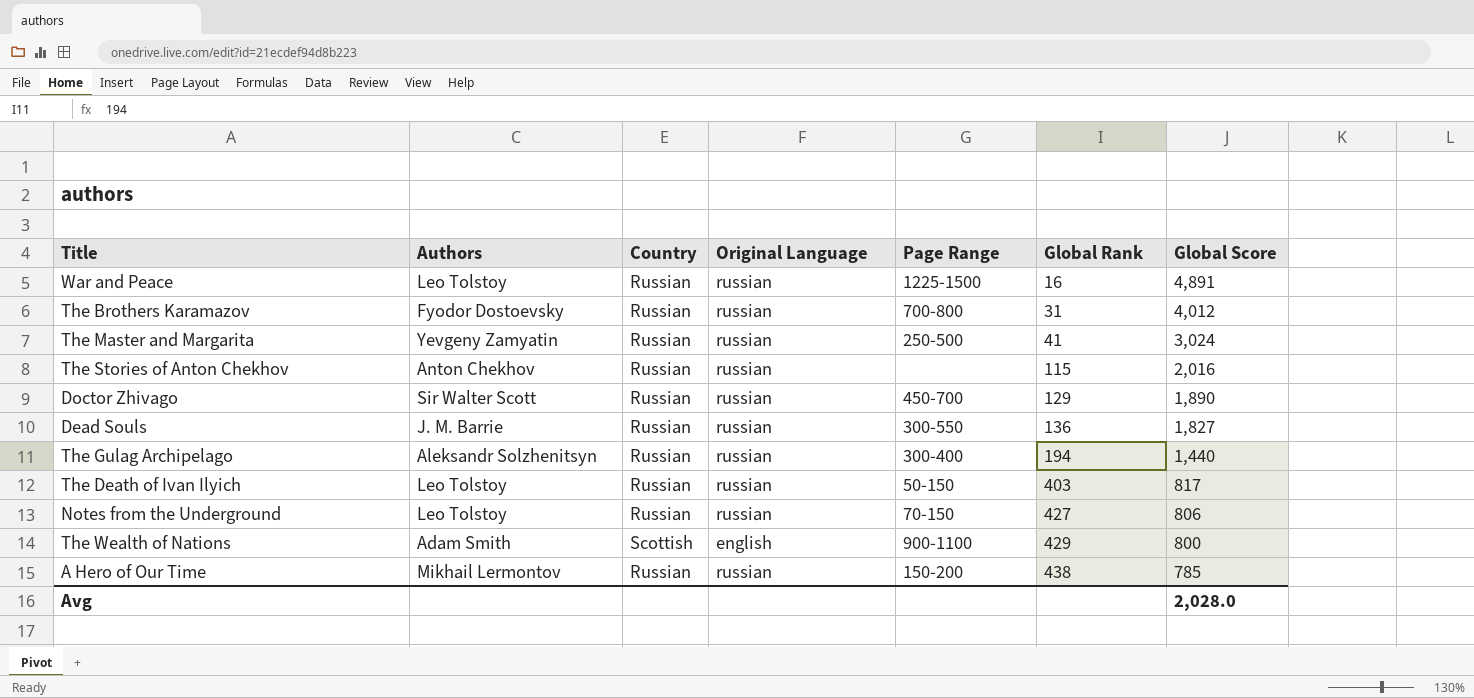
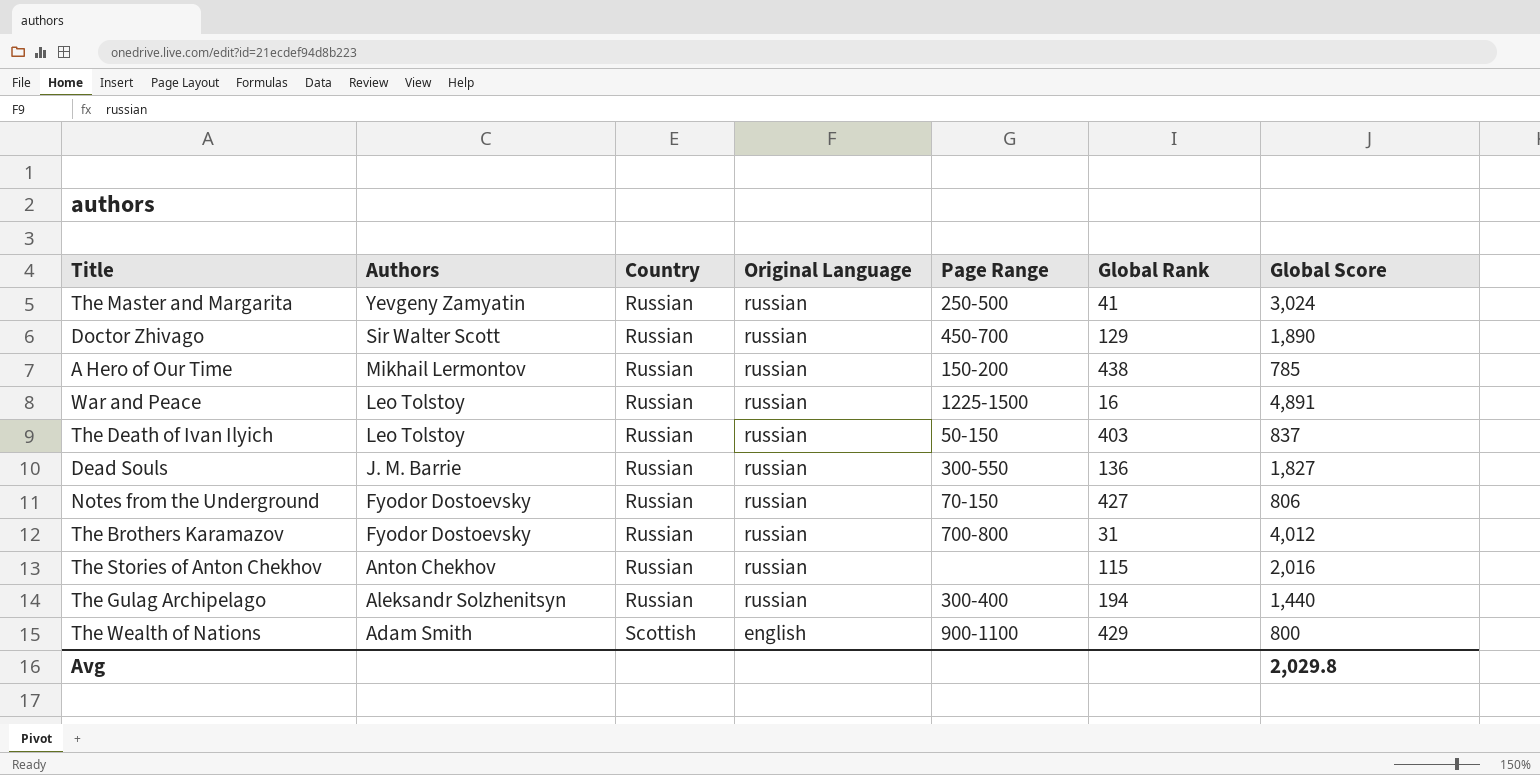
row order: Global Rank ascending -> Authors descending
The Death of Ivan Ilyich | Global Score: 817 -> 837
Notes from the Underground | Authors: Leo Tolstoy -> Fyodor Dostoevsky
Avg | Global Score: 2,028.0 -> 2,029.8

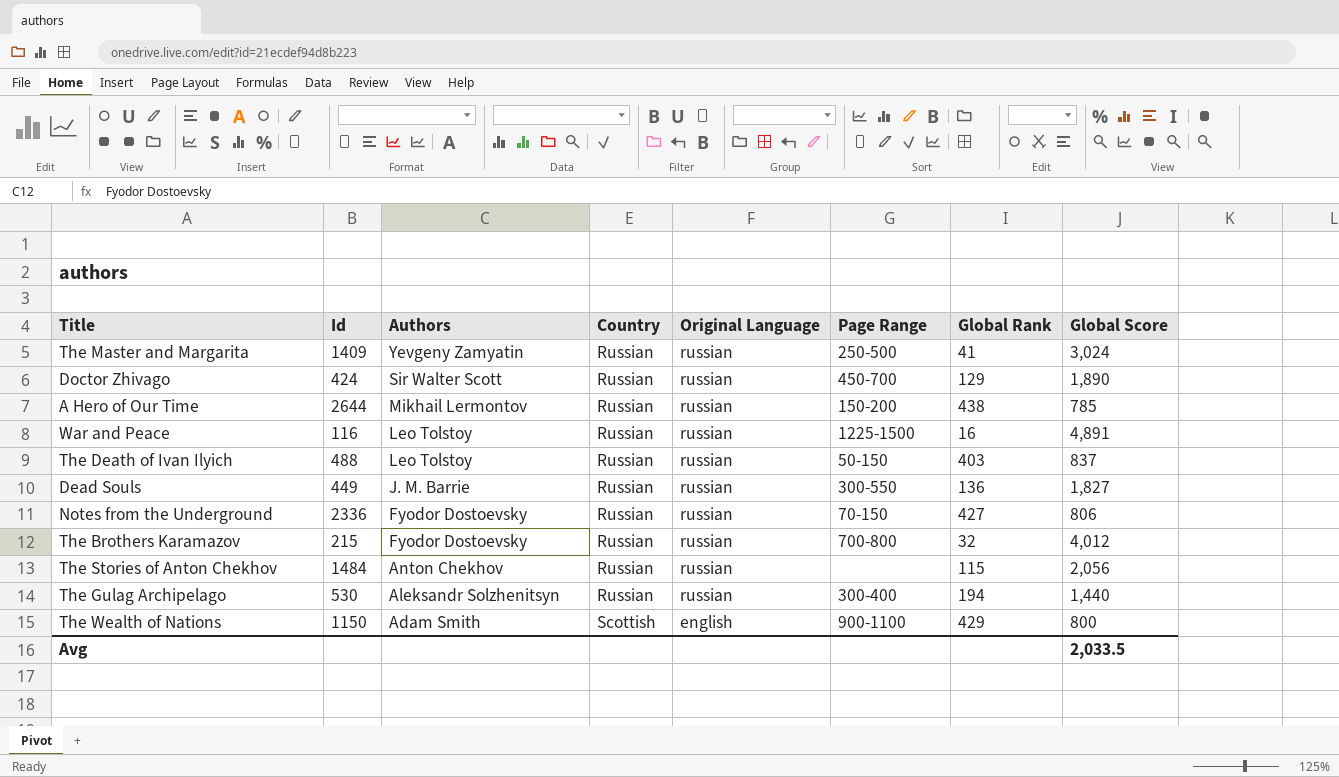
column Id | position: none -> 2
The Brothers Karamazov | Global Rank: 31 -> 32
The Stories of Anton Chekhov | Global Score: 2,016 -> 2,056
Avg | Global Score: 2,029.8 -> 2,033.5

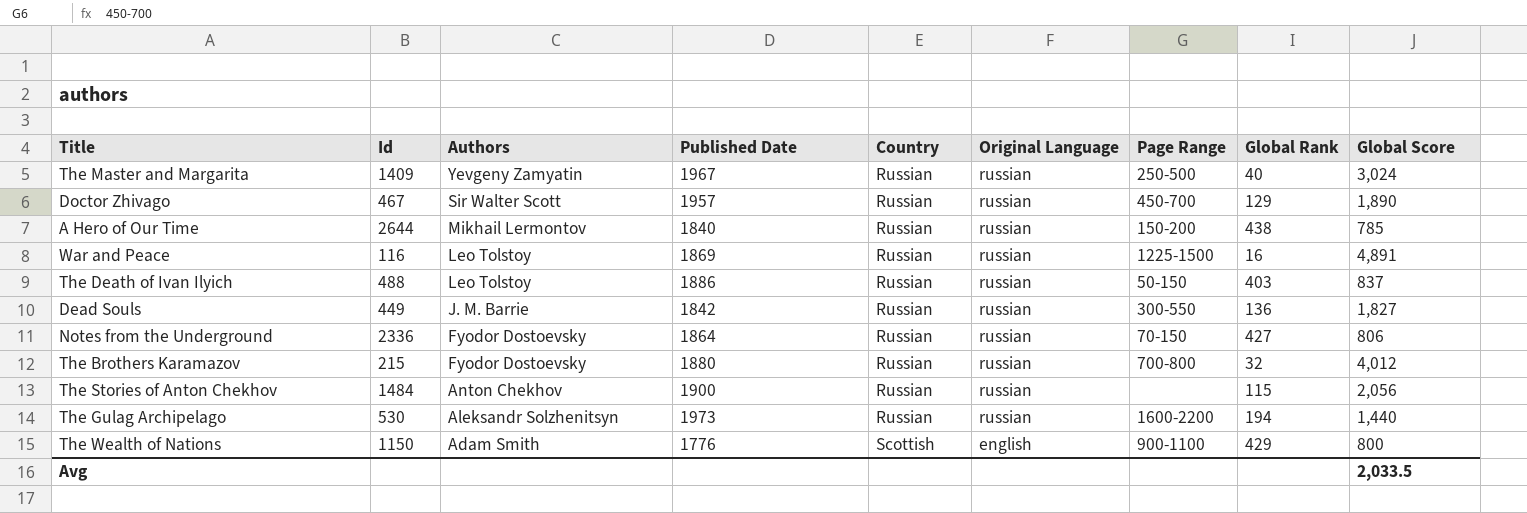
column Published Date | position: none -> 4
The Master and Margarita | Global Rank: 41 -> 40
Doctor Zhivago | Id: 424 -> 467
The Gulag Archipelago | Page Range: 300-400 -> 1600-2200

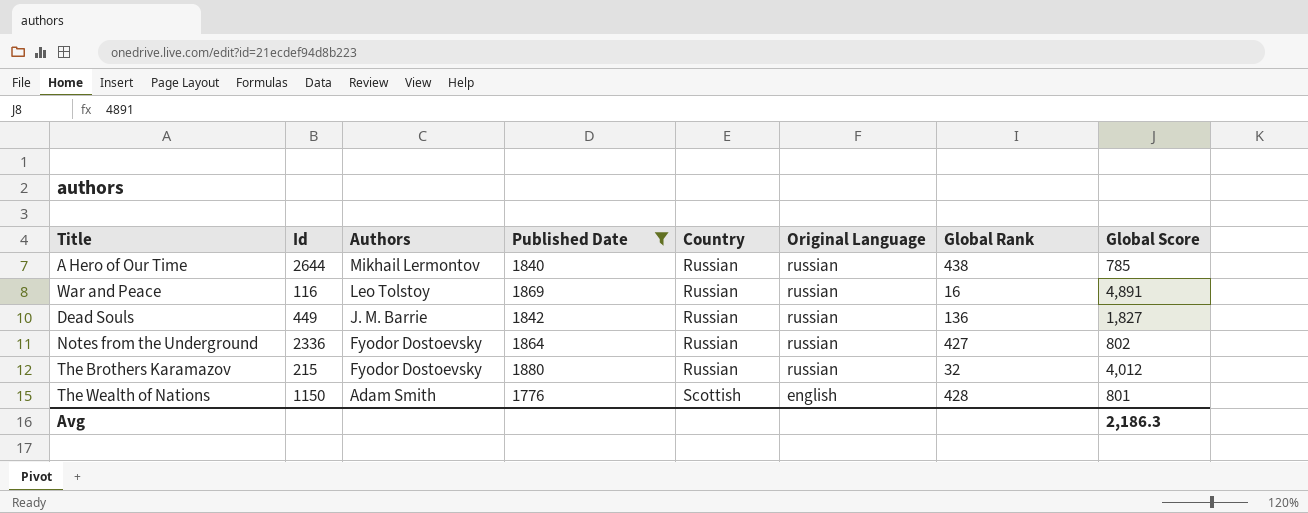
filter: none -> Published Date <= 1880
column Page Range | position: 7 -> none
Notes from the Underground | Global Score: 806 -> 802
The Wealth of Nations | Global Rank: 429 -> 428
The Wealth of Nations | Global Score: 800 -> 801
Avg | Global Score: 2,033.5 -> 2,186.3

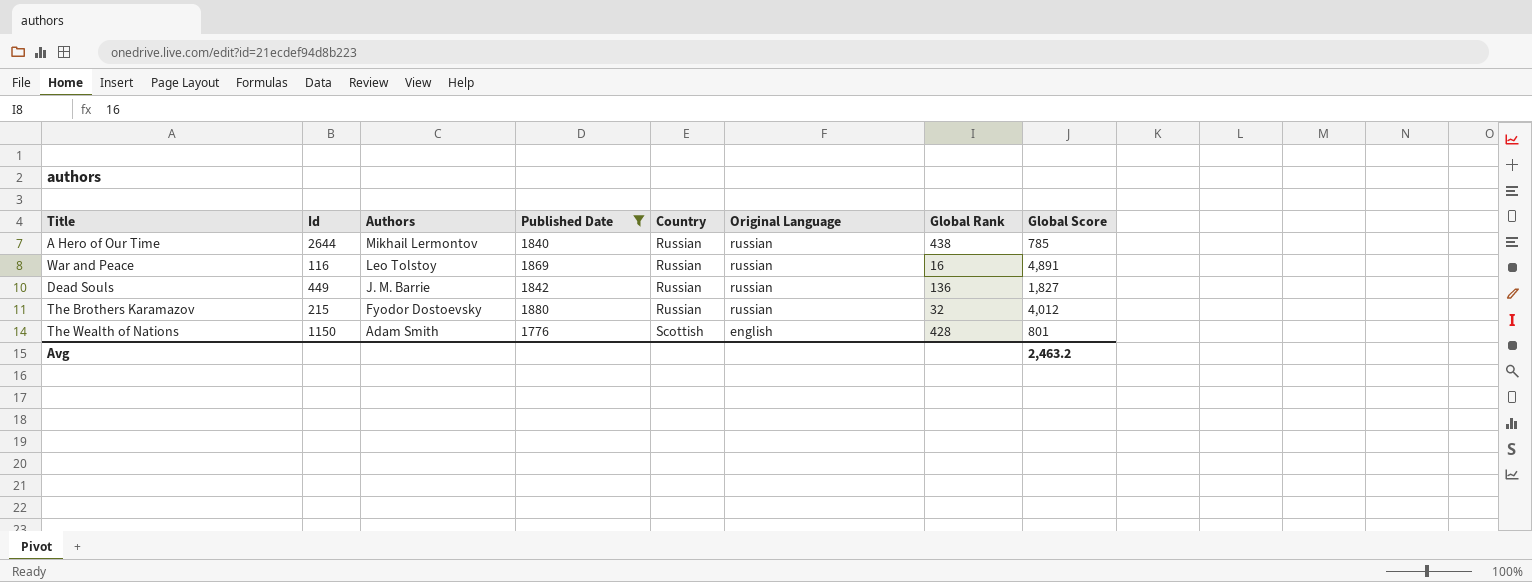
row Notes from the Underground: 2336 | Fyodor Dostoevsky | 1864 | Russian | russian | 427 | 802 -> none
Avg | Global Score: 2,186.3 -> 2,463.2

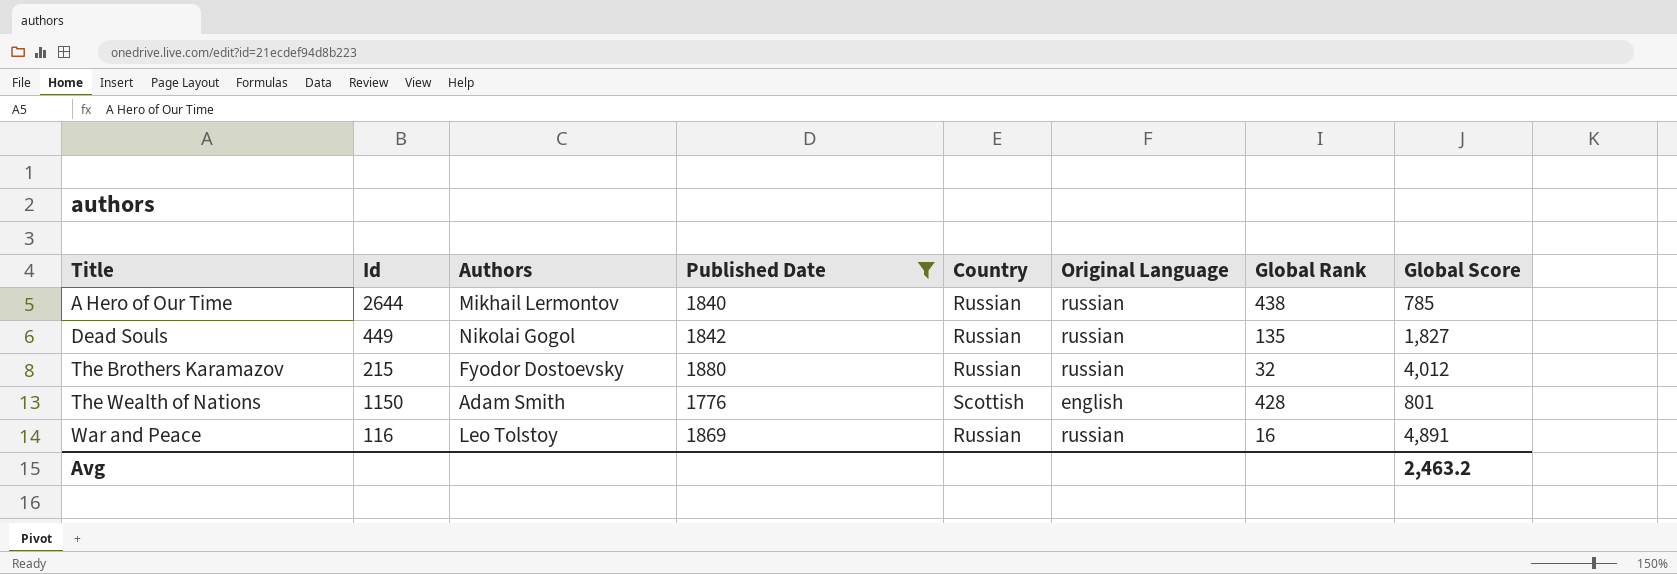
row order: Authors descending -> Title ascending
Dead Souls | Authors: J. M. Barrie -> Nikolai Gogol
Dead Souls | Global Rank: 136 -> 135

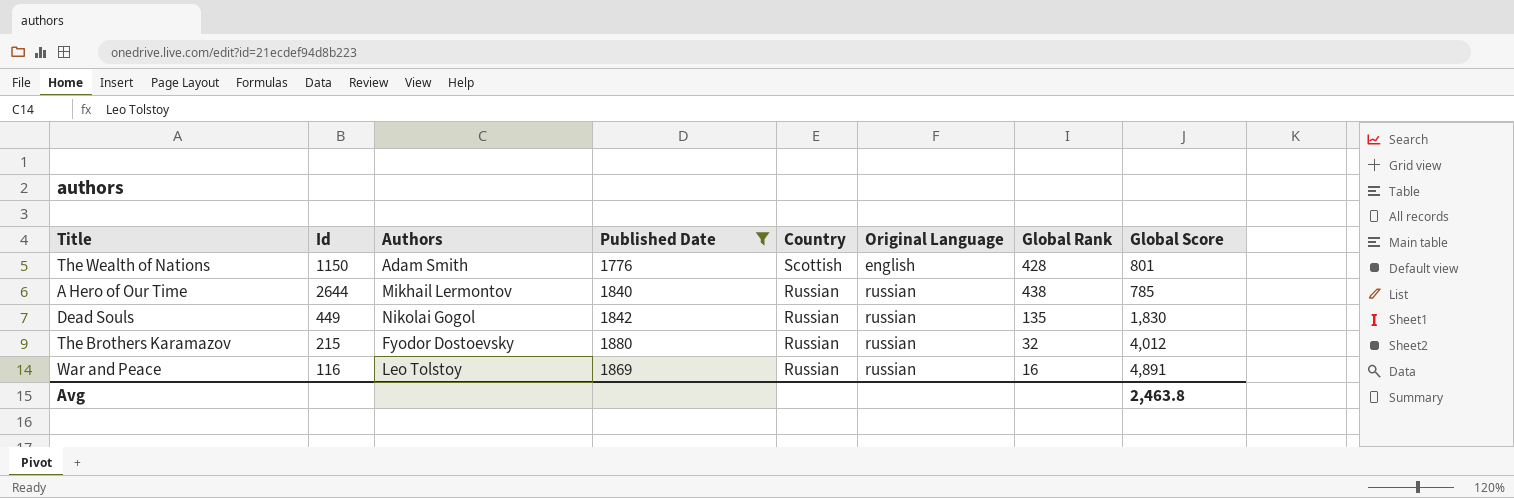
row order: Title ascending -> Country descending
Dead Souls | Global Score: 1,827 -> 1,830
Avg | Global Score: 2,463.2 -> 2,463.8

